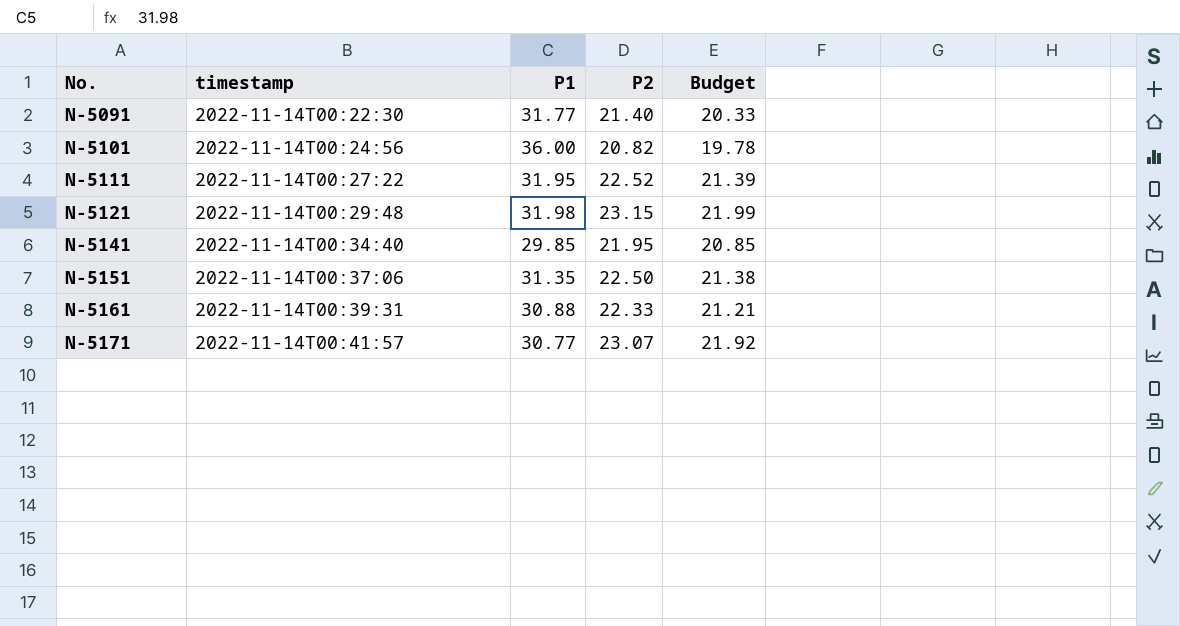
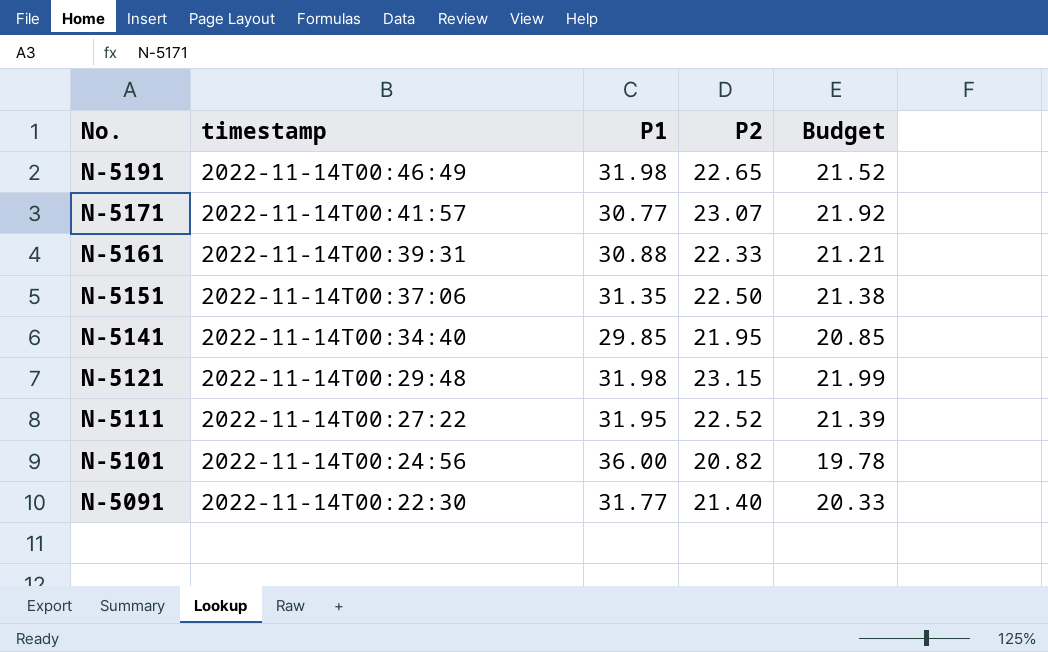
row order: No. ascending -> No. descending
row N-5191: none -> 2022-11-14T00:46:49 | 31.98 | 22.65 | 21.52

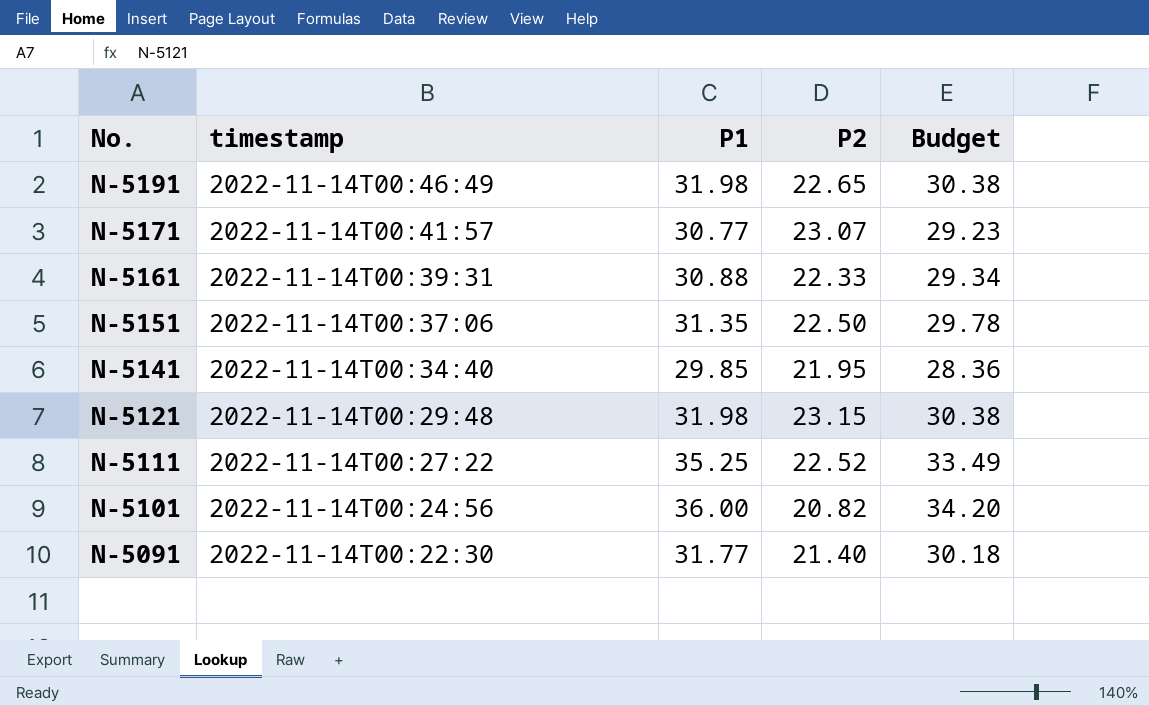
column Budget | formula: [P2] * 0.95 -> [P1] * 0.95
N-5111 | P1: 31.95 -> 35.25

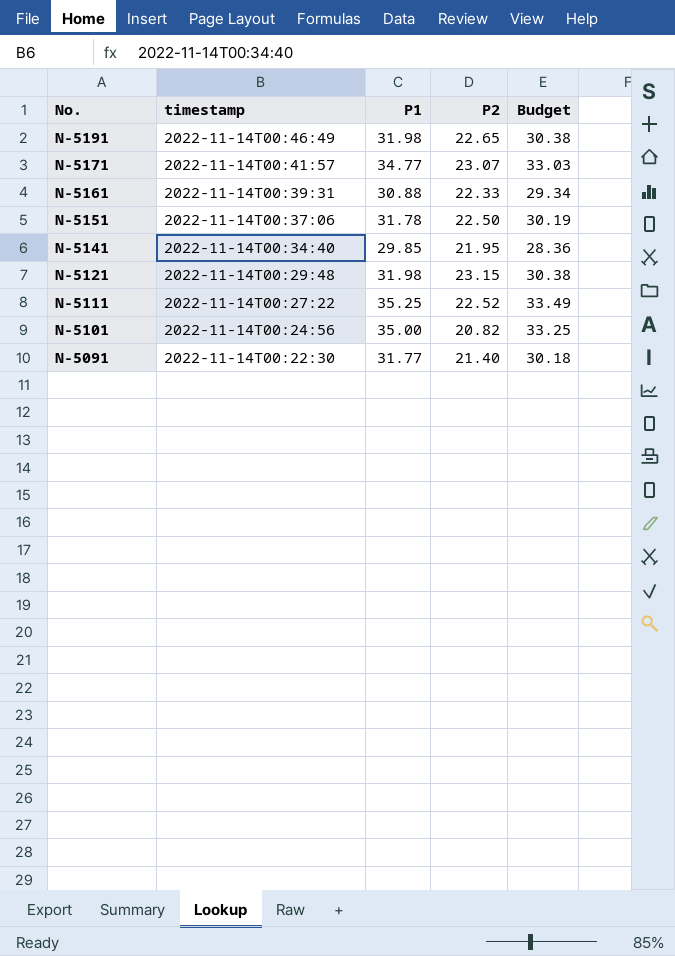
N-5171 | P1: 30.77 -> 34.77
N-5171 | Budget: 29.23 -> 33.03
N-5151 | P1: 31.35 -> 31.78
N-5151 | Budget: 29.78 -> 30.19
N-5101 | P1: 36.00 -> 35.00
N-5101 | Budget: 34.20 -> 33.25

